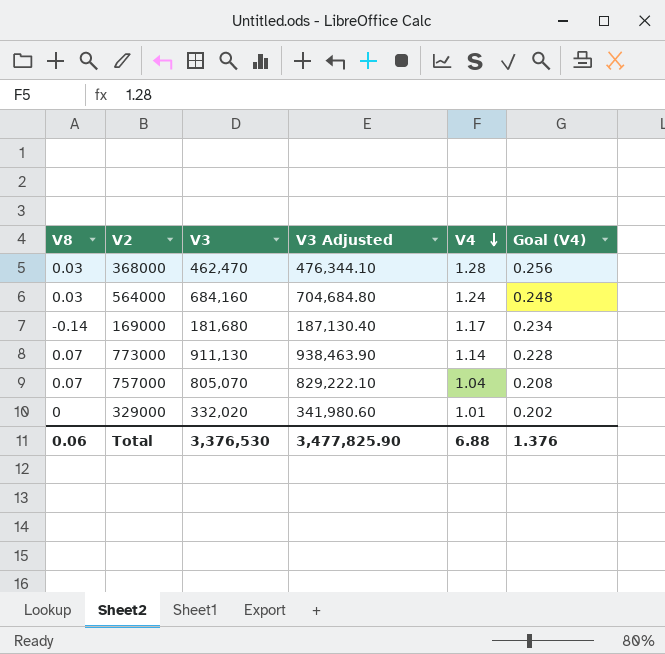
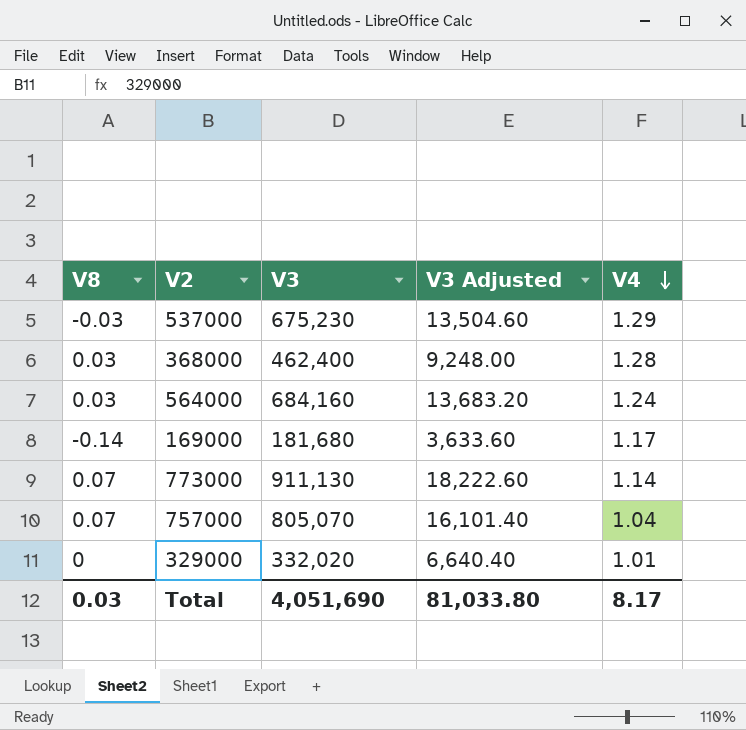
column Goal (V4) | formula: [V4] * 0.2 -> none
column V3 Adjusted | formula: [V3] * 1.03 -> [V3] * 0.02
row 537000: none -> -0.03 | 675,230 | 13,504.60 | 1.29
368000 | V3: 462,470 -> 462,400
Total | V8: 0.06 -> 0.03
Total | V3: 3,376,530 -> 4,051,690
Total | V3 Adjusted: 3,477,825.90 -> 81,033.80
Total | V4: 6.88 -> 8.17

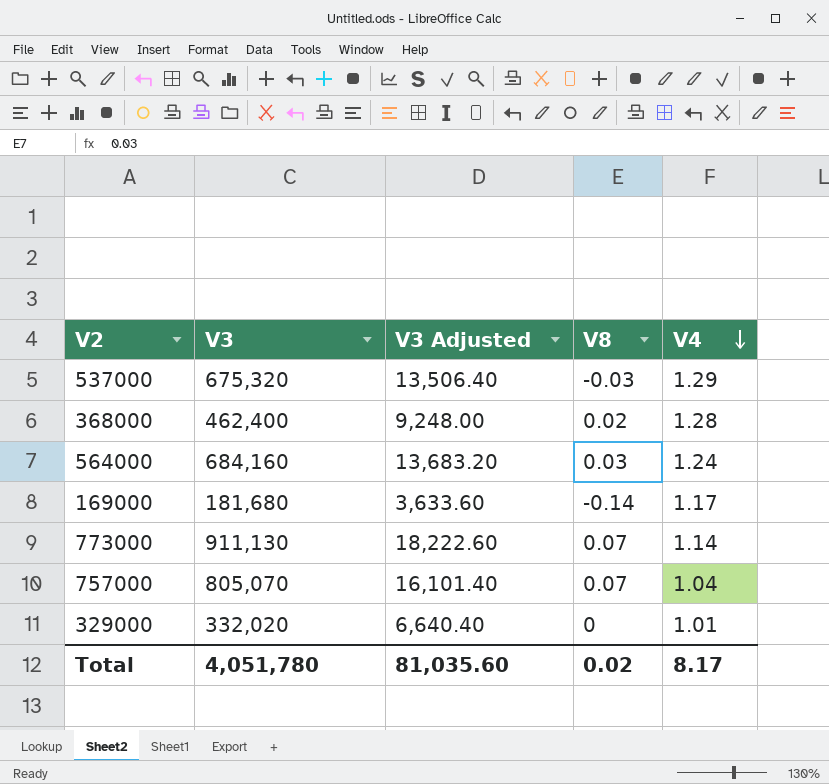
column V8 | position: 1 -> 4
537000 | V3: 675,230 -> 675,320
537000 | V3 Adjusted: 13,504.60 -> 13,506.40
368000 | V8: 0.03 -> 0.02
Total | V3: 4,051,690 -> 4,051,780
Total | V3 Adjusted: 81,033.80 -> 81,035.60
Total | V8: 0.03 -> 0.02

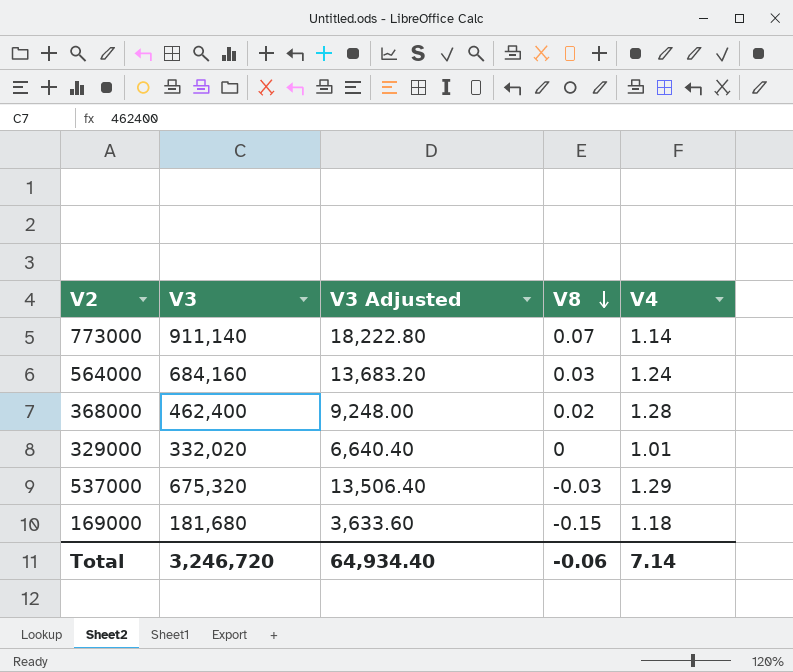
row order: V4 descending -> V8 descending
row 757000: 805,070 | 16,101.40 | 0.07 | 1.04 -> none
773000 | V3: 911,130 -> 911,140
773000 | V3 Adjusted: 18,222.60 -> 18,222.80
169000 | V8: -0.14 -> -0.15
169000 | V4: 1.17 -> 1.18
Total | V3: 4,051,780 -> 3,246,720
Total | V3 Adjusted: 81,035.60 -> 64,934.40
Total | V8: 0.02 -> -0.06
Total | V4: 8.17 -> 7.14

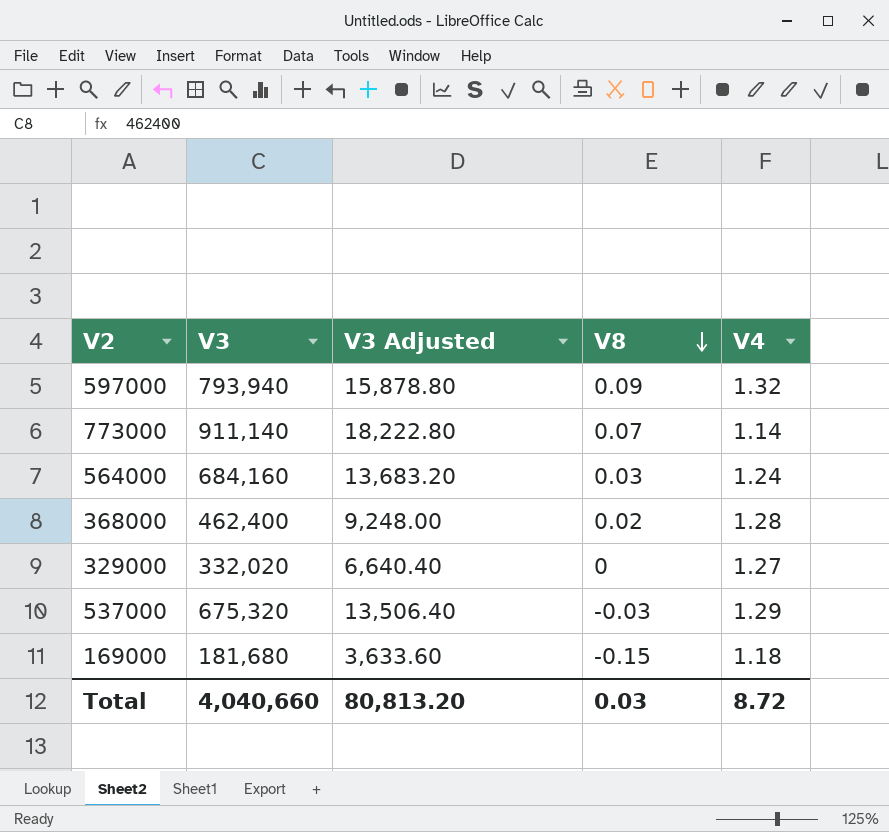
row 597000: none -> 793,940 | 15,878.80 | 0.09 | 1.32
329000 | V4: 1.01 -> 1.27
Total | V3: 3,246,720 -> 4,040,660
Total | V3 Adjusted: 64,934.40 -> 80,813.20
Total | V8: -0.06 -> 0.03
Total | V4: 7.14 -> 8.72

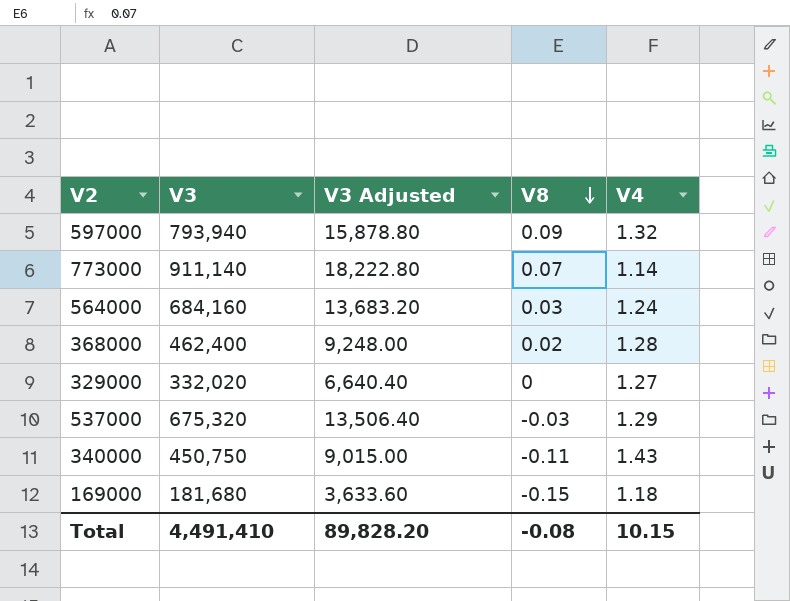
row 340000: none -> 450,750 | 9,015.00 | -0.11 | 1.43
Total | V3: 4,040,660 -> 4,491,410
Total | V3 Adjusted: 80,813.20 -> 89,828.20
Total | V8: 0.03 -> -0.08
Total | V4: 8.72 -> 10.15

